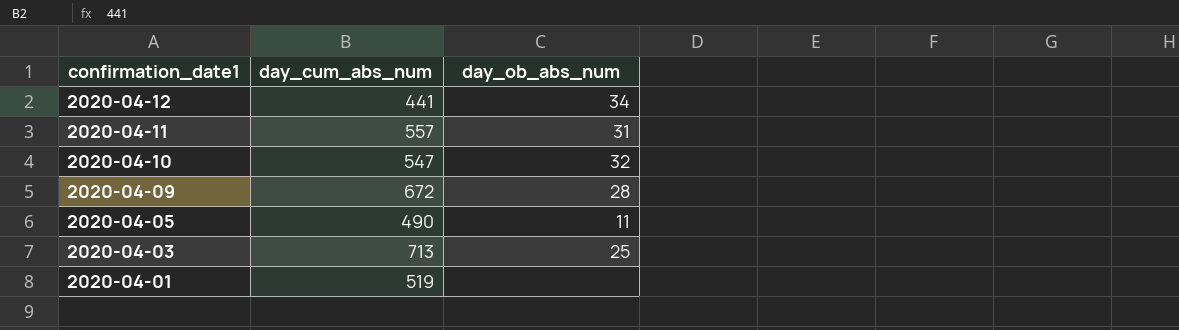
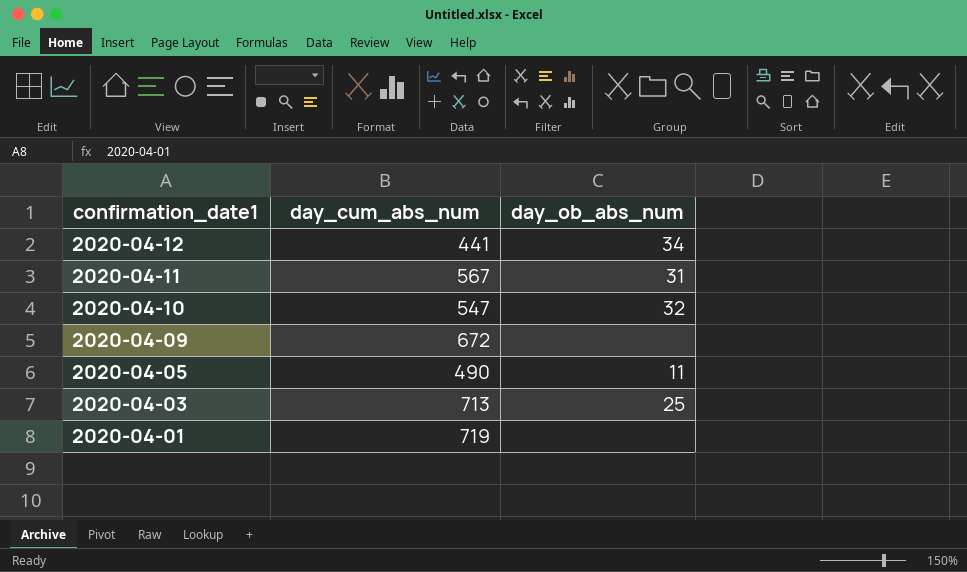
2020-04-11 | day_cum_abs_num: 557 -> 567
2020-04-09 | day_ob_abs_num: 28 -> none
2020-04-01 | day_cum_abs_num: 519 -> 719

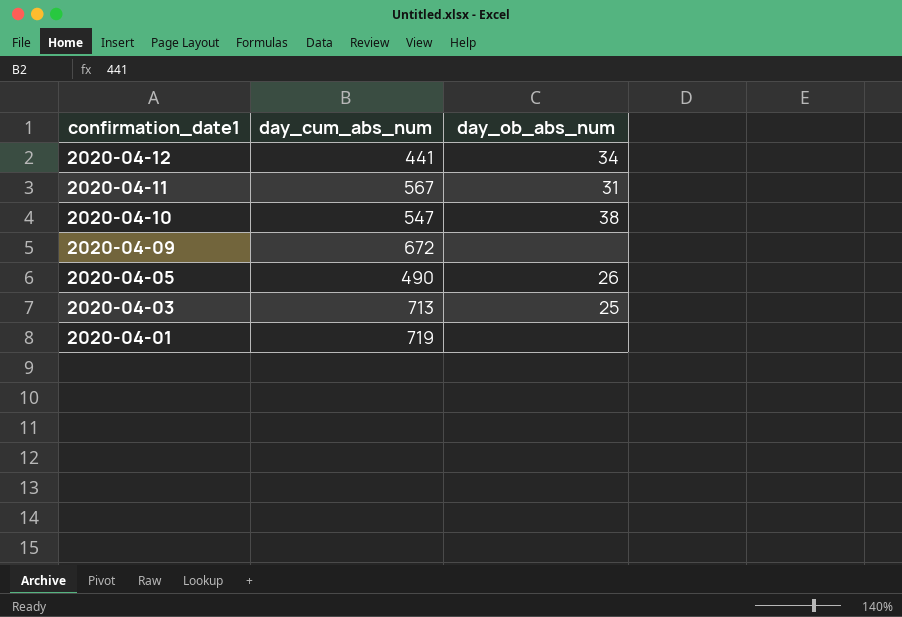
2020-04-10 | day_ob_abs_num: 32 -> 38
2020-04-05 | day_ob_abs_num: 11 -> 26

